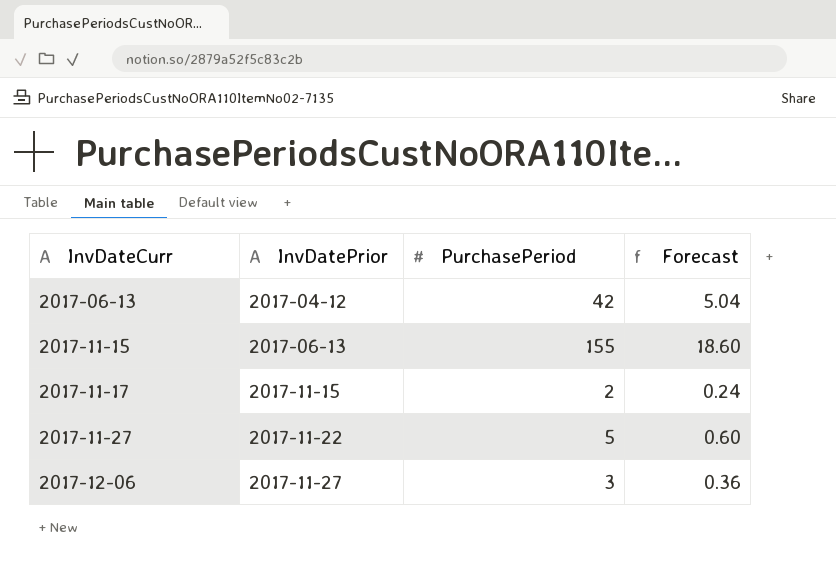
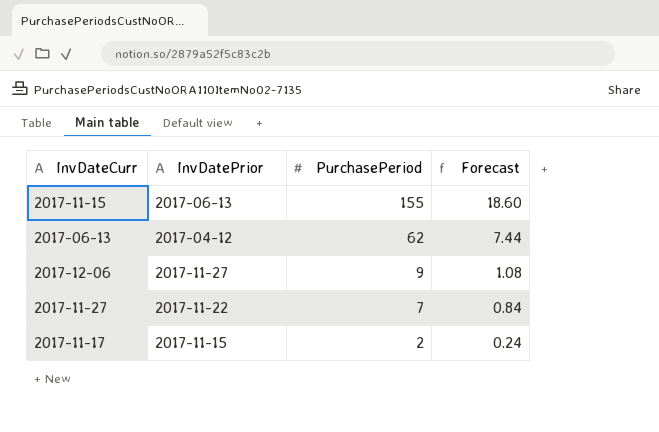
row order: InvDateCurr ascending -> PurchasePeriod descending
2017-06-13 | PurchasePeriod: 42 -> 62
2017-06-13 | Forecast: 5.04 -> 7.44
2017-12-06 | PurchasePeriod: 3 -> 9
2017-12-06 | Forecast: 0.36 -> 1.08
2017-11-27 | PurchasePeriod: 5 -> 7
2017-11-27 | Forecast: 0.60 -> 0.84

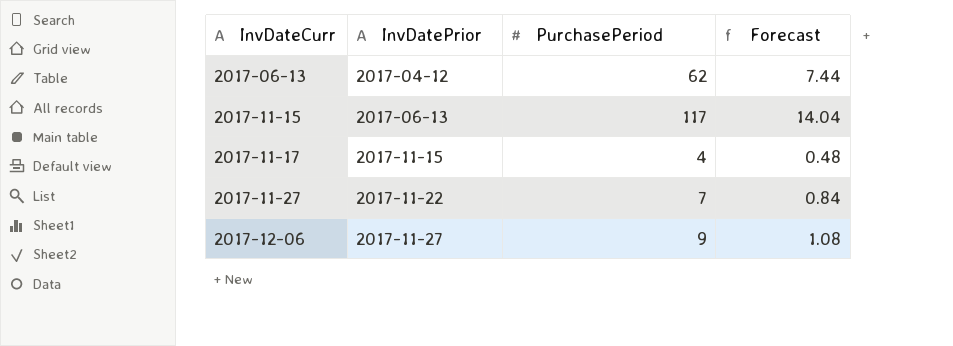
row order: PurchasePeriod descending -> InvDateCurr ascending
2017-11-15 | PurchasePeriod: 155 -> 117
2017-11-15 | Forecast: 18.60 -> 14.04
2017-11-17 | PurchasePeriod: 2 -> 4
2017-11-17 | Forecast: 0.24 -> 0.48

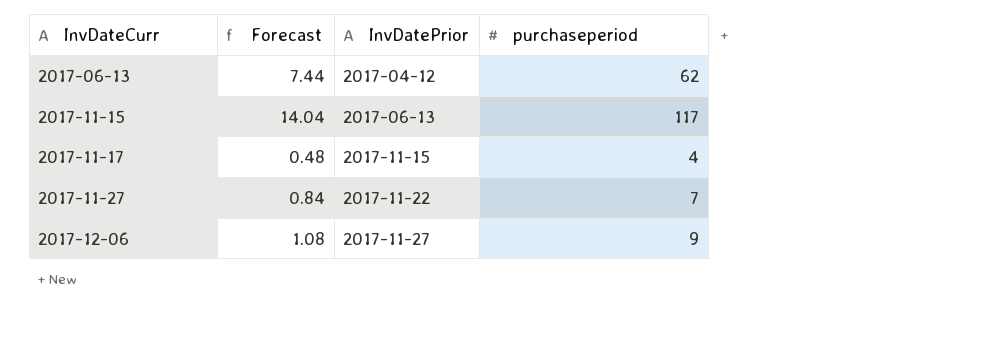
column Forecast | position: 4 -> 2
column name: PurchasePeriod -> purchaseperiod

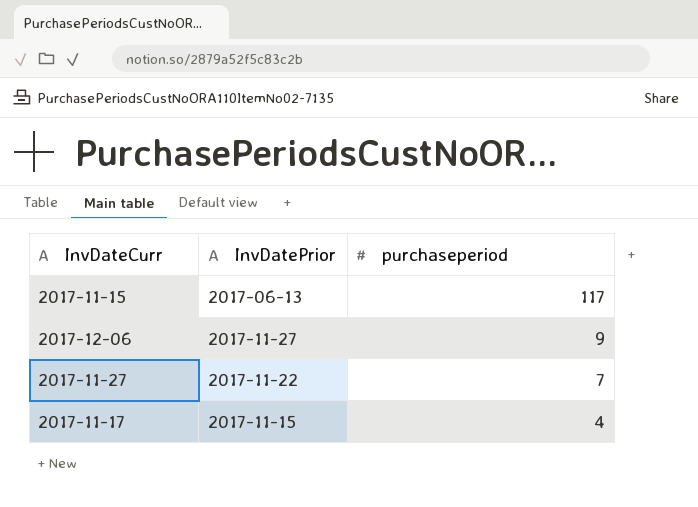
row order: InvDateCurr ascending -> purchaseperiod descending
column Forecast | formula: [purchaseperiod] * 0.12 -> none
row 2017-06-13: 7.44 | 2017-04-12 | 62 -> none

